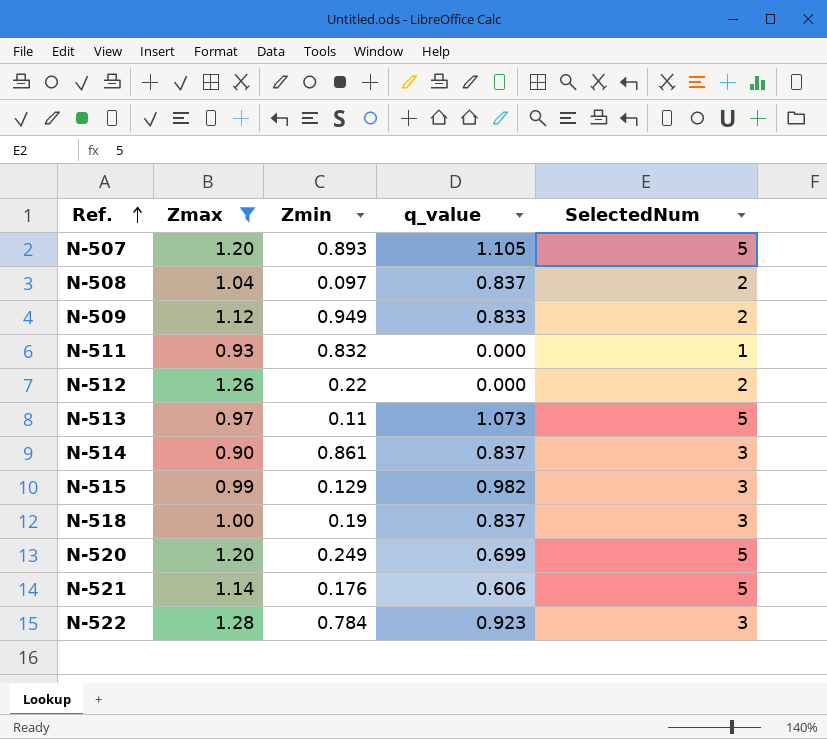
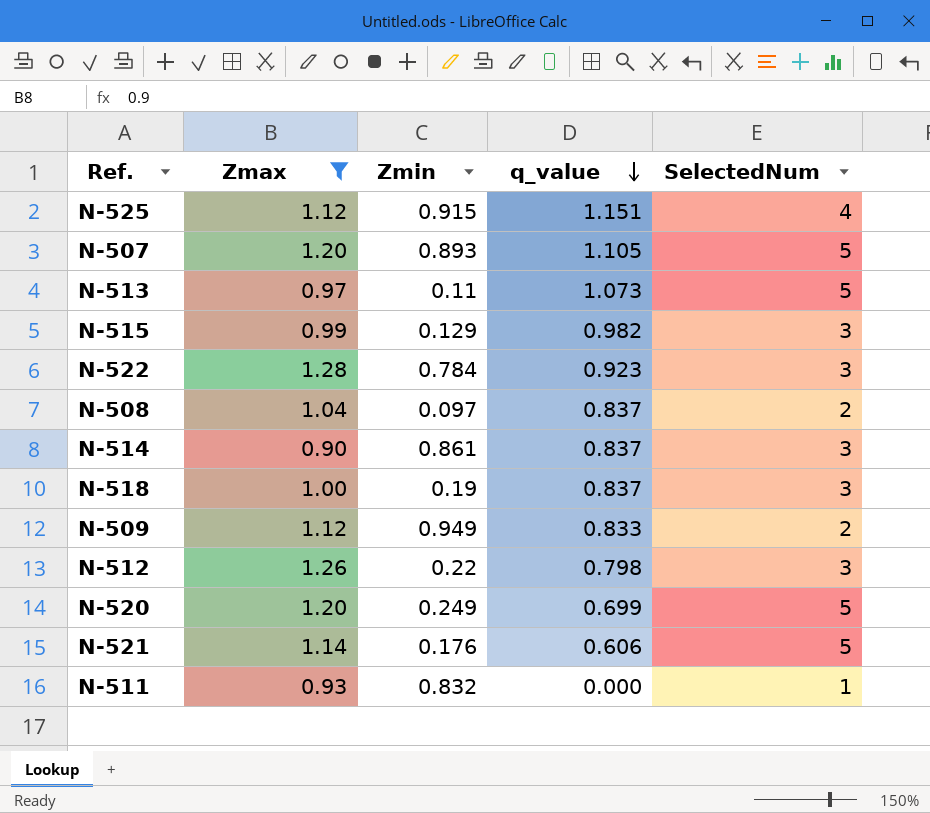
row order: Ref. ascending -> q_value descending
row N-525: none -> 1.12 | 0.915 | 1.151 | 4
N-512 | q_value: 0.000 -> 0.798
N-512 | SelectedNum: 2 -> 3

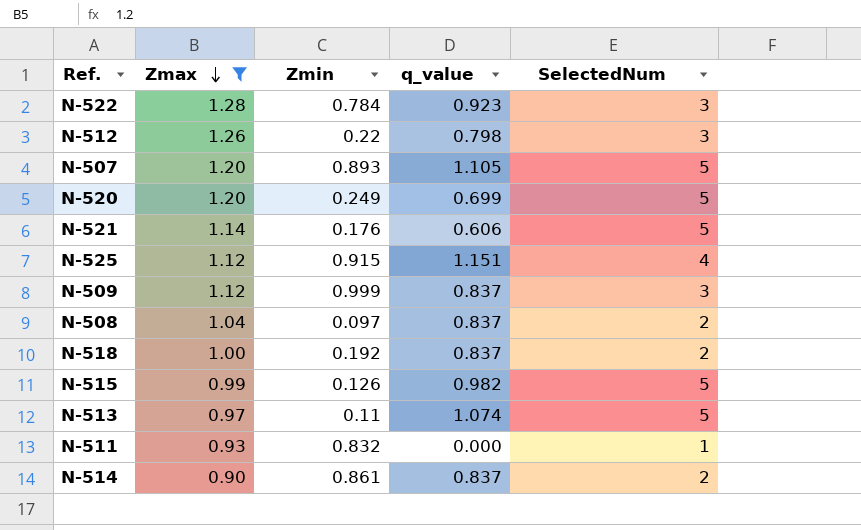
row order: q_value descending -> Zmax descending
N-509 | Zmin: 0.949 -> 0.999
N-509 | q_value: 0.833 -> 0.837
N-509 | SelectedNum: 2 -> 3
N-518 | Zmin: 0.19 -> 0.192
N-518 | SelectedNum: 3 -> 2
N-515 | Zmin: 0.129 -> 0.126
N-515 | SelectedNum: 3 -> 5
N-513 | q_value: 1.073 -> 1.074
N-514 | SelectedNum: 3 -> 2

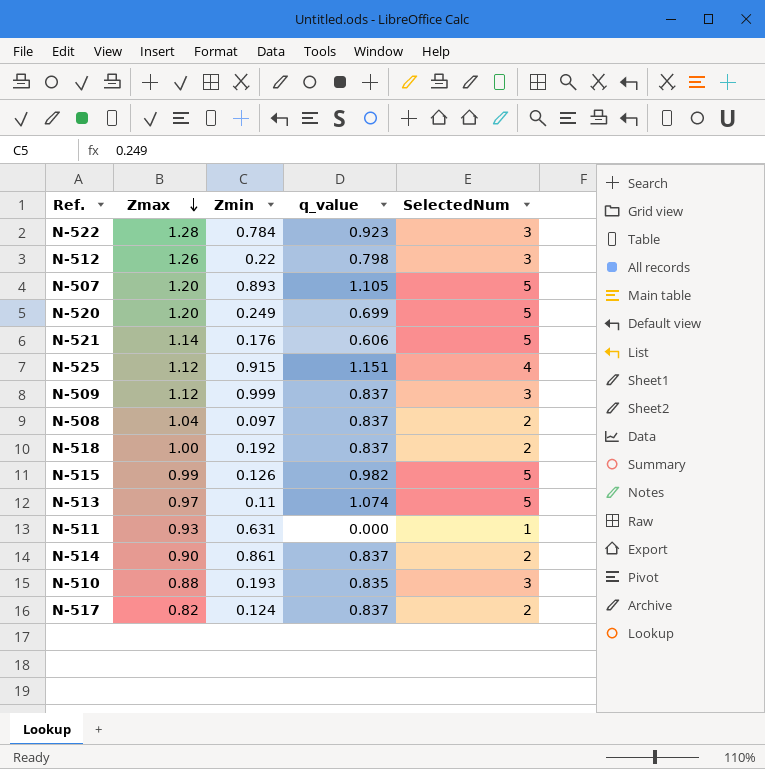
filter: Zmax >= 0.90 -> none
N-511 | Zmin: 0.832 -> 0.631

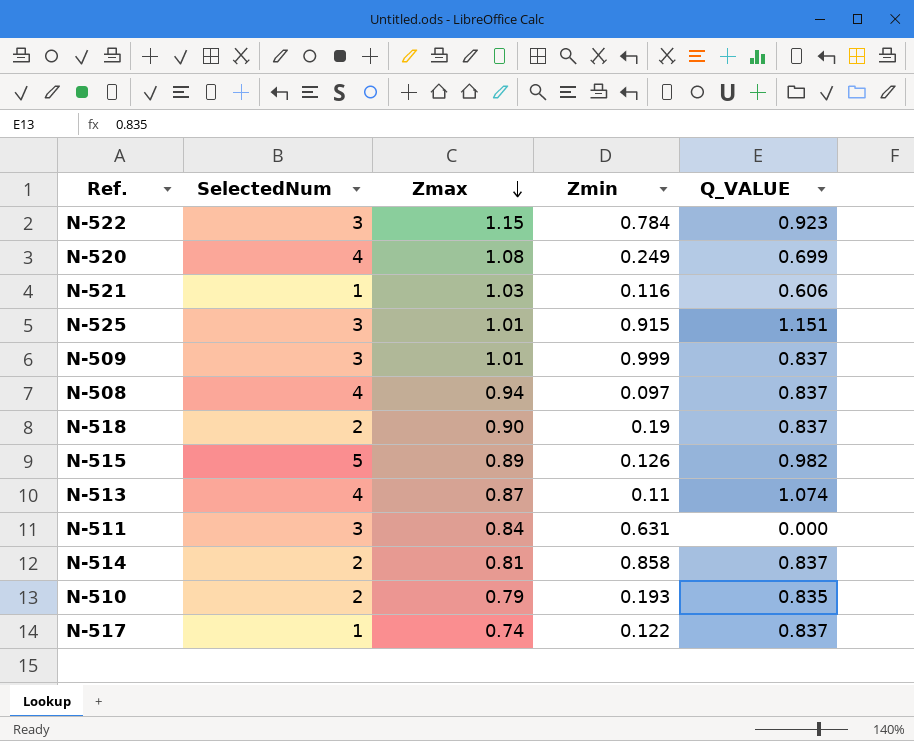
column SelectedNum | position: 5 -> 2
column name: q_value -> Q_VALUE
row N-512: 1.26 | 0.22 | 0.798 | 3 -> none
row N-507: 1.20 | 0.893 | 1.105 | 5 -> none
N-522 | Zmax: 1.28 -> 1.15
N-520 | SelectedNum: 5 -> 4
N-520 | Zmax: 1.20 -> 1.08
N-521 | SelectedNum: 5 -> 1
N-521 | Zmax: 1.14 -> 1.03
N-521 | Zmin: 0.176 -> 0.116
N-525 | SelectedNum: 4 -> 3
N-525 | Zmax: 1.12 -> 1.01
N-509 | Zmax: 1.12 -> 1.01
N-508 | SelectedNum: 2 -> 4
N-508 | Zmax: 1.04 -> 0.94
N-518 | Zmax: 1.00 -> 0.90
N-518 | Zmin: 0.192 -> 0.19
N-515 | Zmax: 0.99 -> 0.89
N-513 | SelectedNum: 5 -> 4
N-513 | Zmax: 0.97 -> 0.87
N-511 | SelectedNum: 1 -> 3
N-511 | Zmax: 0.93 -> 0.84
N-514 | Zmax: 0.90 -> 0.81
N-514 | Zmin: 0.861 -> 0.858
N-510 | SelectedNum: 3 -> 2
N-510 | Zmax: 0.88 -> 0.79
N-517 | SelectedNum: 2 -> 1
N-517 | Zmax: 0.82 -> 0.74
N-517 | Zmin: 0.124 -> 0.122

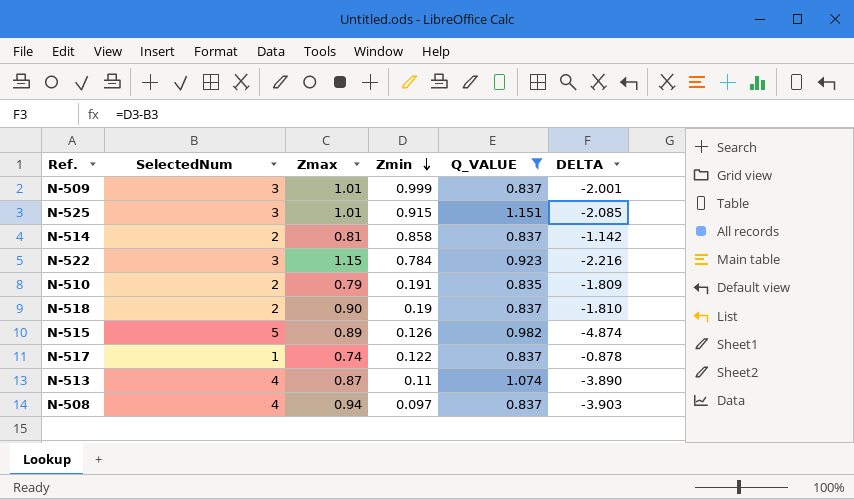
filter: none -> Q_VALUE >= 0.835
row order: Zmax descending -> Zmin descending
column DELTA | formula: none -> [Zmin] - [SelectedNum]
N-510 | Zmin: 0.193 -> 0.191

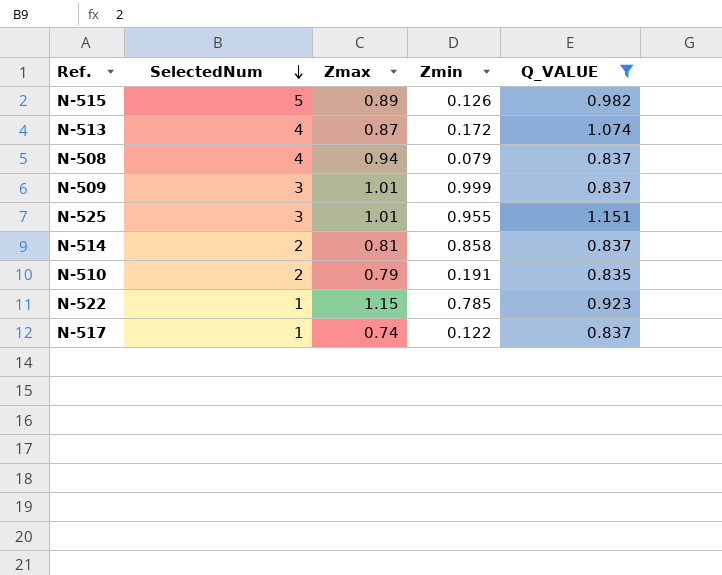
row order: Zmin descending -> SelectedNum descending
column DELTA | formula: [Zmin] - [SelectedNum] -> none
row N-518: 2 | 0.90 | 0.19 | 0.837 | -1.810 -> none
N-513 | Zmin: 0.11 -> 0.172
N-508 | Zmin: 0.097 -> 0.079
N-525 | Zmin: 0.915 -> 0.955
N-522 | SelectedNum: 3 -> 1
N-522 | Zmin: 0.784 -> 0.785

